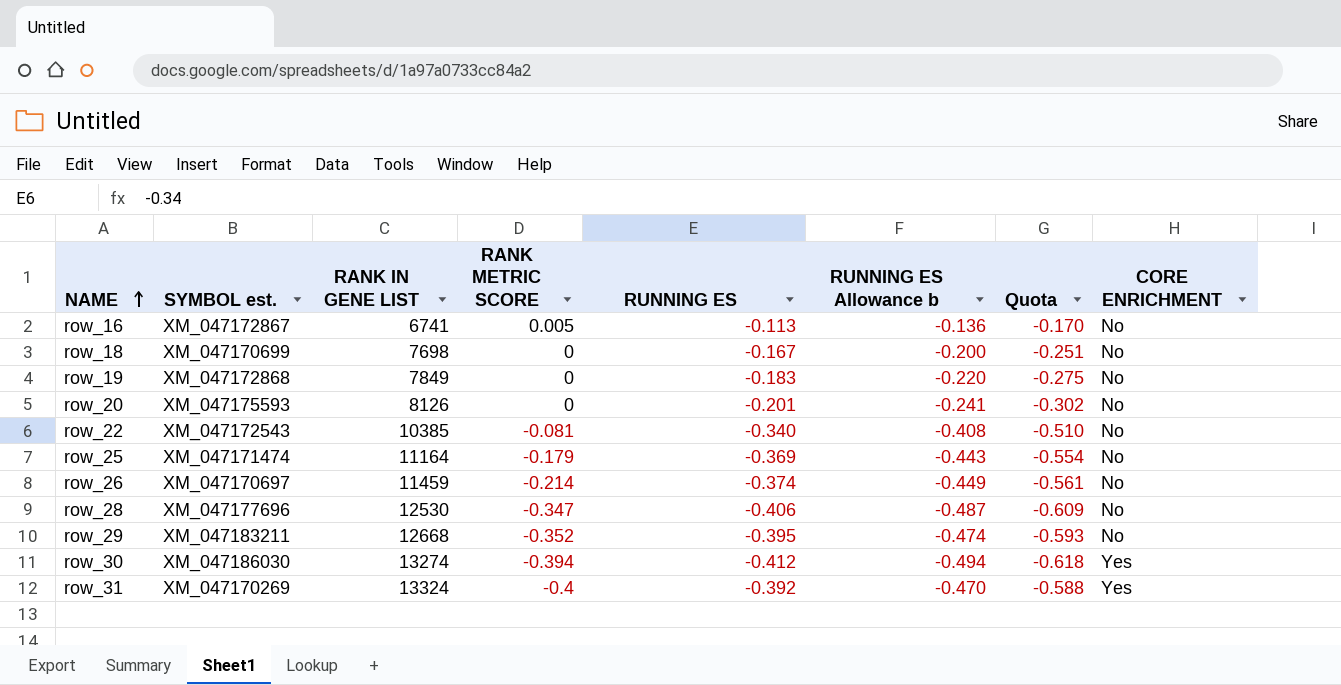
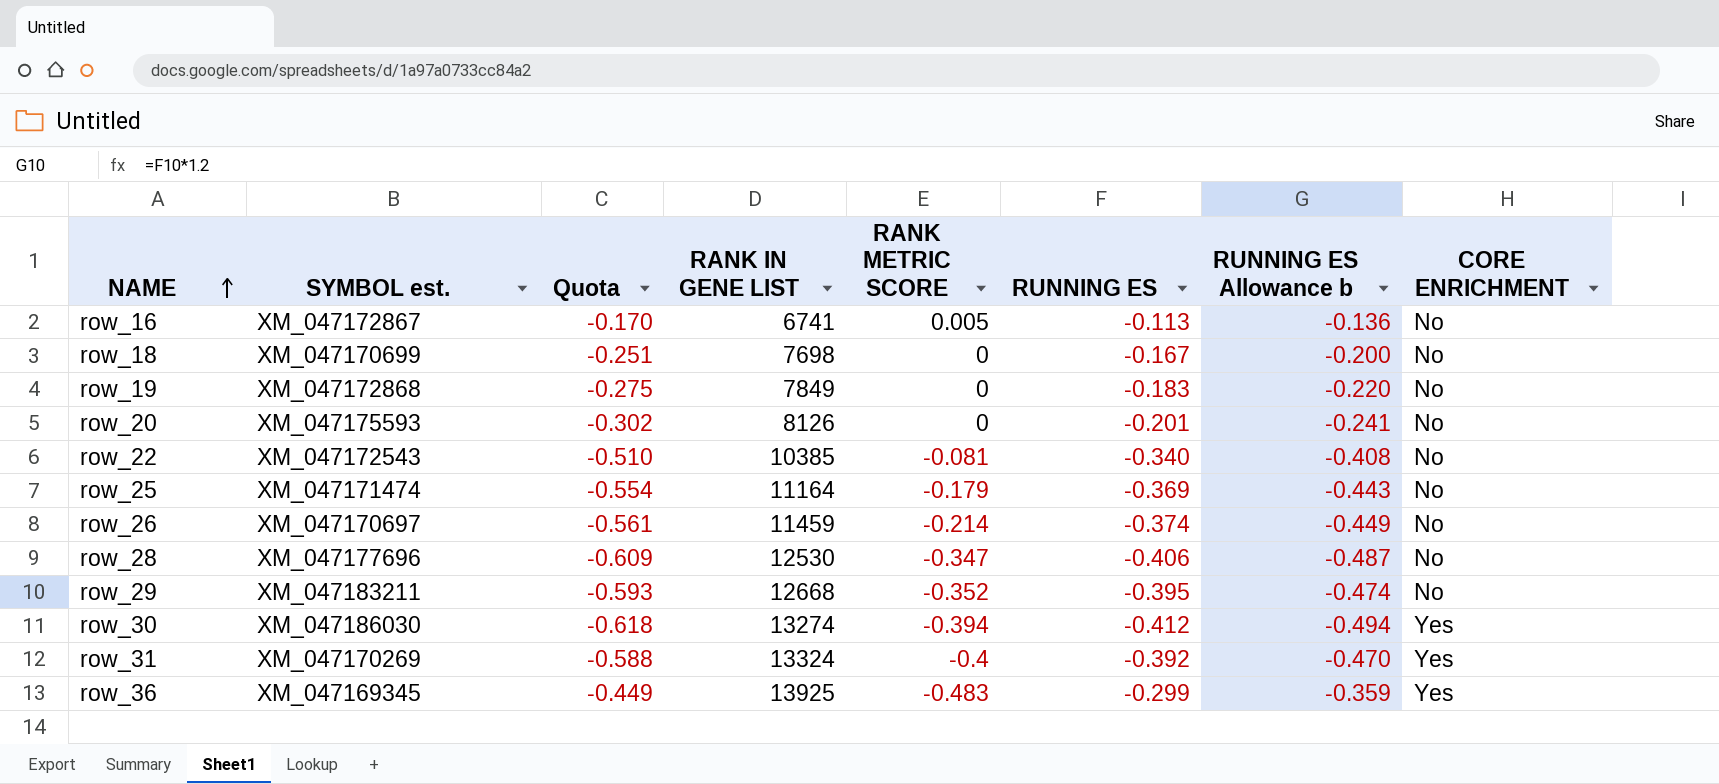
column Quota | position: 7 -> 3
row row_36: none -> XM_047169345 | -0.449 | 13925 | -0.483 | -0.299 | -0.359 | Yes

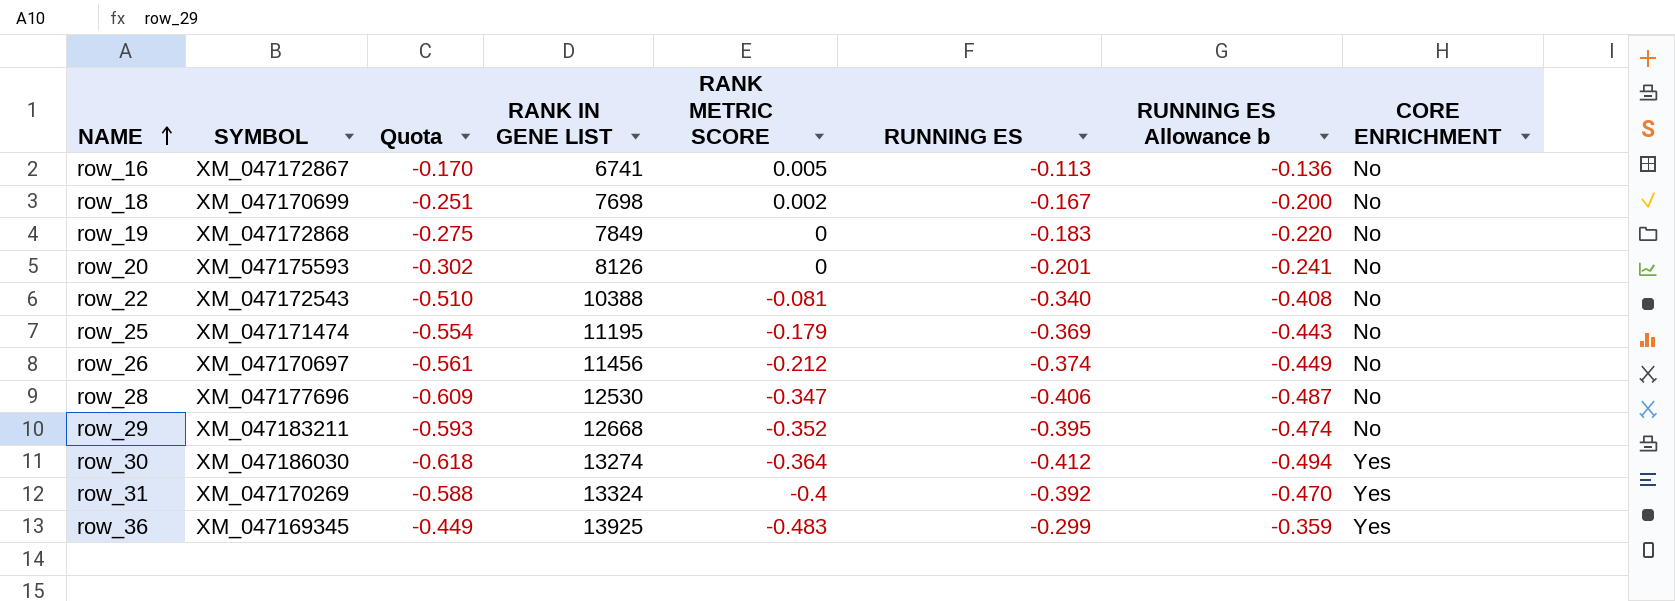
column name: SYMBOL est. -> SYMBOL
row_18 | RANK METRIC SCORE: 0 -> 0.002
row_22 | RANK IN GENE LIST: 10385 -> 10388
row_25 | RANK IN GENE LIST: 11164 -> 11195
row_26 | RANK IN GENE LIST: 11459 -> 11456
row_26 | RANK METRIC SCORE: -0.214 -> -0.212
row_30 | RANK METRIC SCORE: -0.394 -> -0.364

